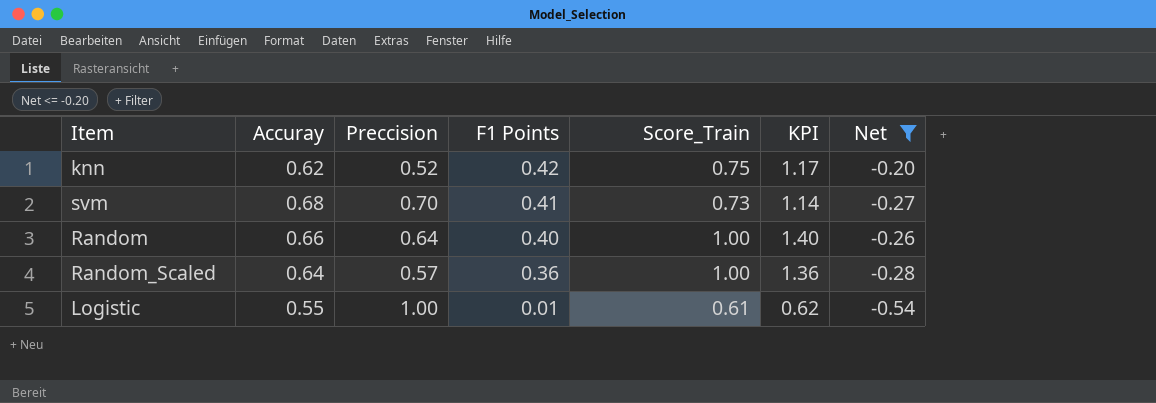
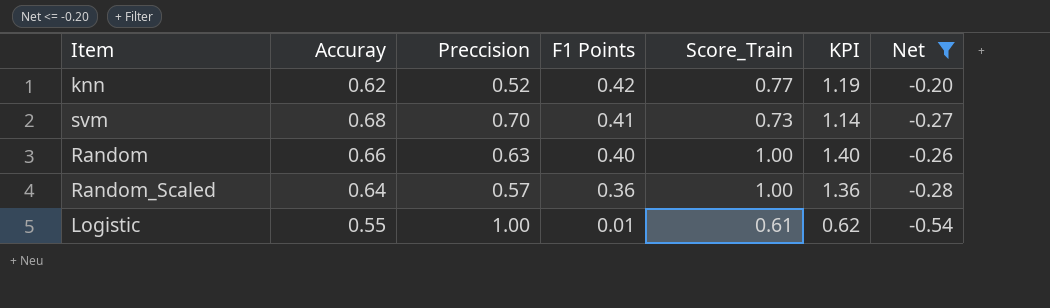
knn | Score_Train: 0.75 -> 0.77
knn | KPI: 1.17 -> 1.19
Random | Preccision: 0.64 -> 0.63

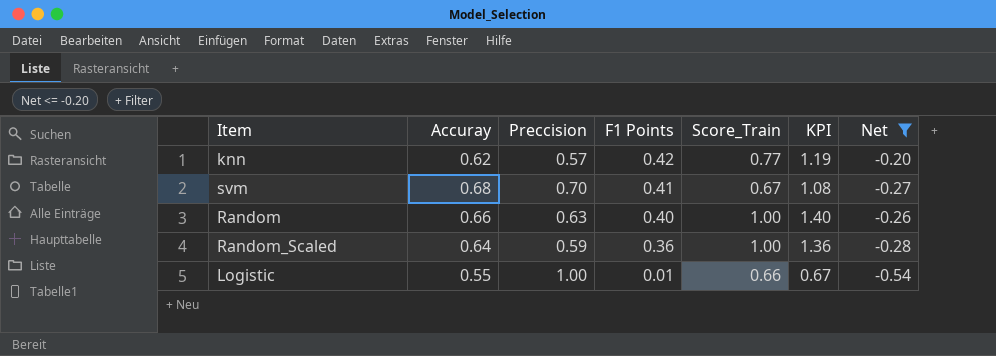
knn | Preccision: 0.52 -> 0.57
svm | Score_Train: 0.73 -> 0.67
svm | KPI: 1.14 -> 1.08
Random_Scaled | Preccision: 0.57 -> 0.59
Logistic | Score_Train: 0.61 -> 0.66
Logistic | KPI: 0.62 -> 0.67

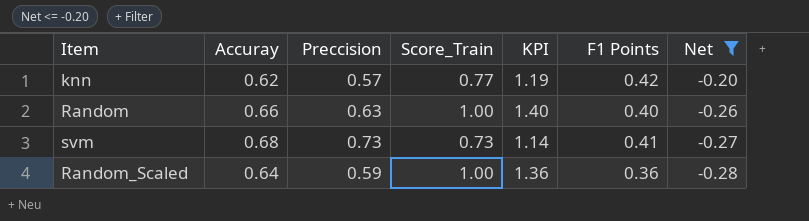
row order: F1 Points descending -> Net descending
column F1 Points | position: 4 -> 6
row Logistic: 0.55 | 1.00 | 0.01 | 0.66 | 0.67 | -0.54 -> none
svm | Preccision: 0.70 -> 0.73
svm | Score_Train: 0.67 -> 0.73
svm | KPI: 1.08 -> 1.14

